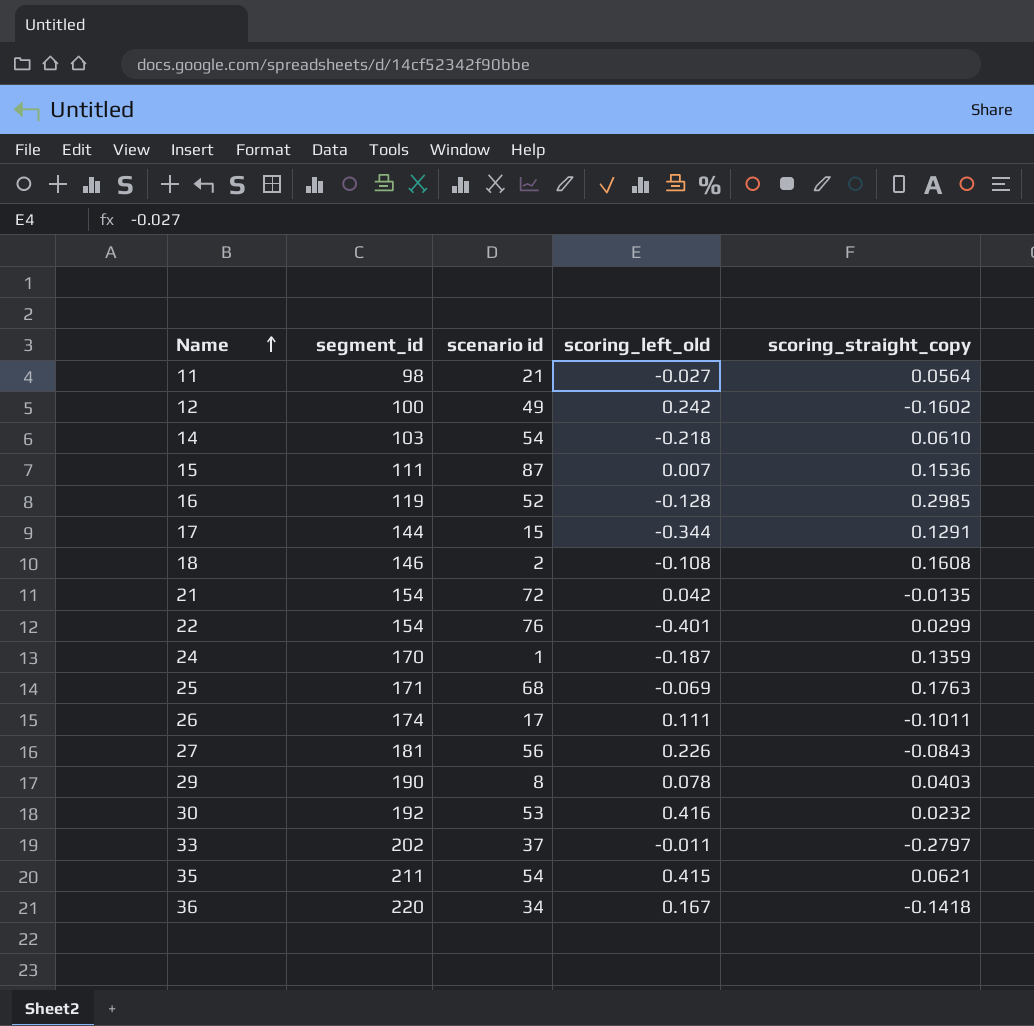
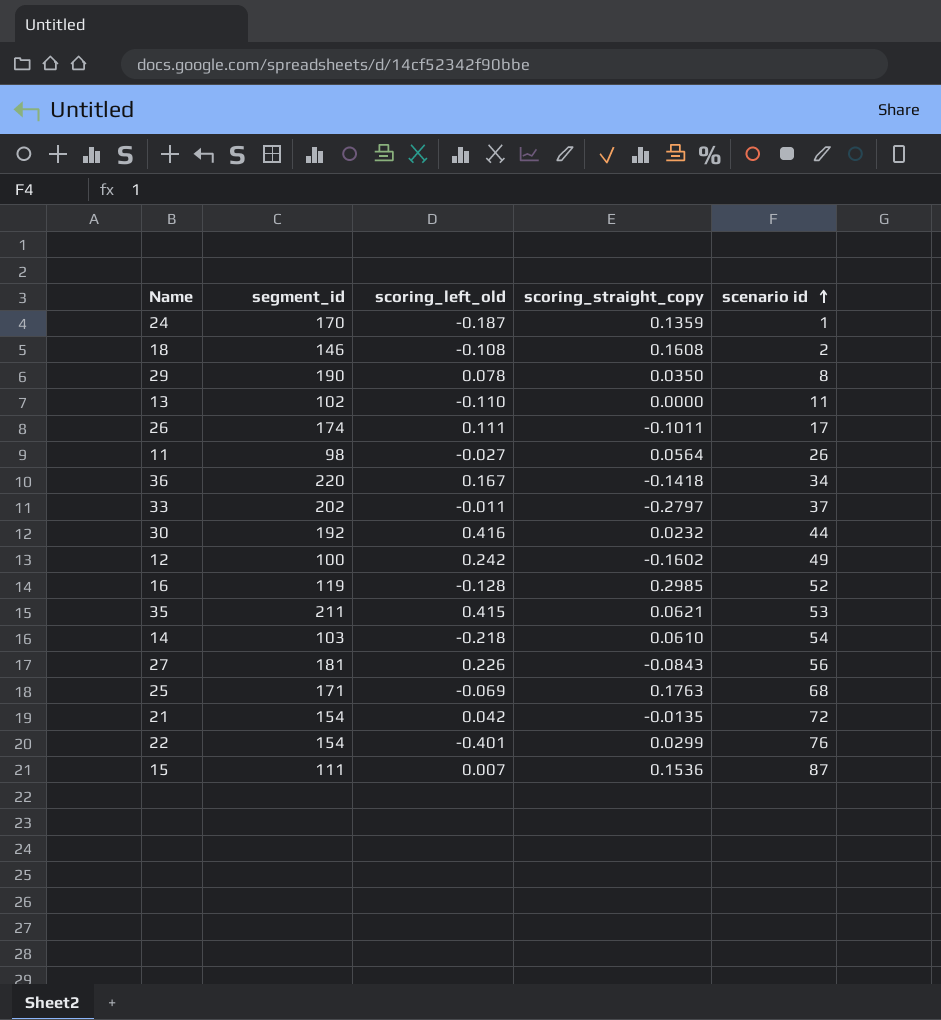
row order: Name ascending -> scenario id ascending
column scenario id | position: 3 -> 5
row 17: 144 | 15 | -0.344 | 0.1291 -> none
29 | scoring_straight_copy: 0.0403 -> 0.0350
row 13: none -> 102 | -0.110 | 0.0000 | 11
11 | scenario id: 21 -> 26
30 | scenario id: 53 -> 44
35 | scenario id: 54 -> 53

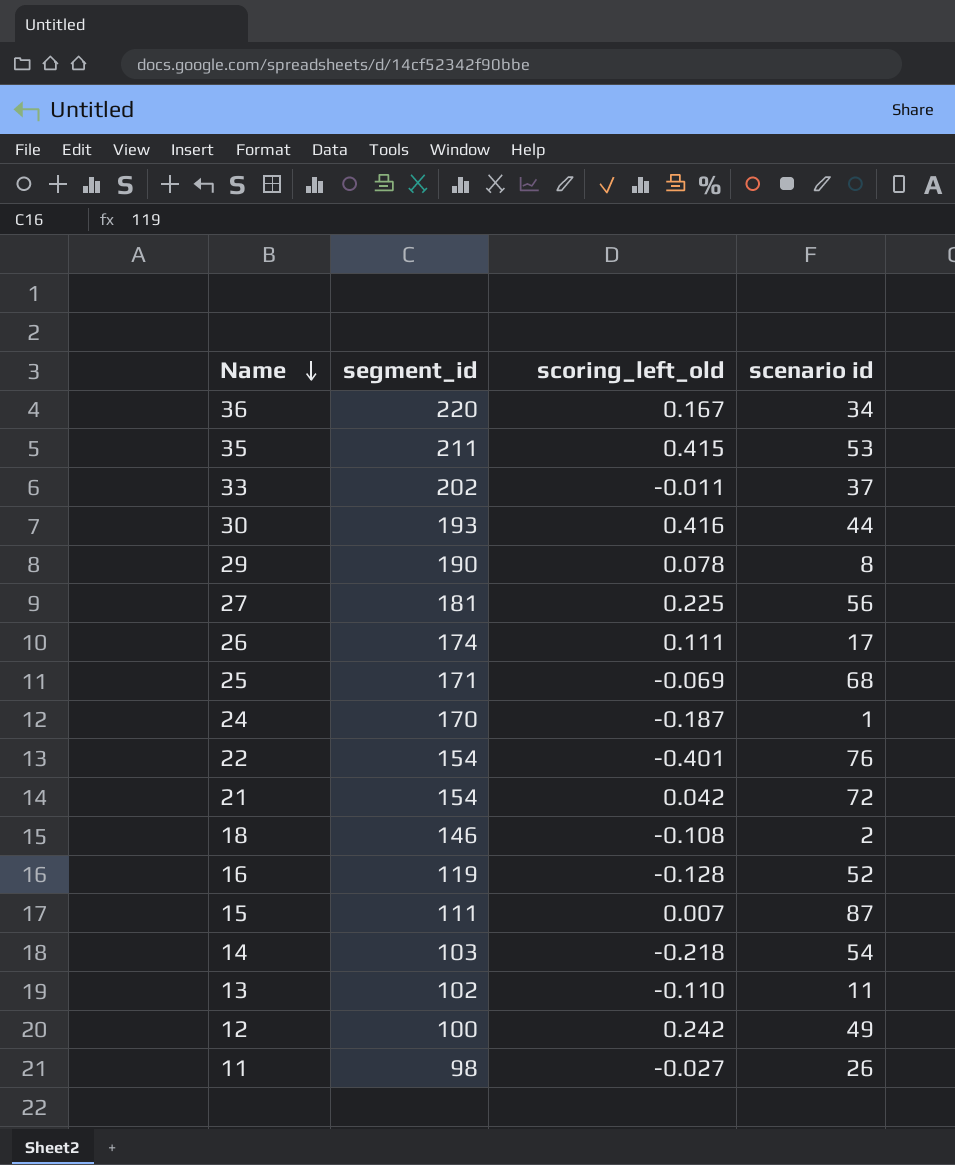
row order: scenario id ascending -> Name descending
column scoring_straight_copy | position: 4 -> none
30 | segment_id: 192 -> 193
27 | scoring_left_old: 0.226 -> 0.225

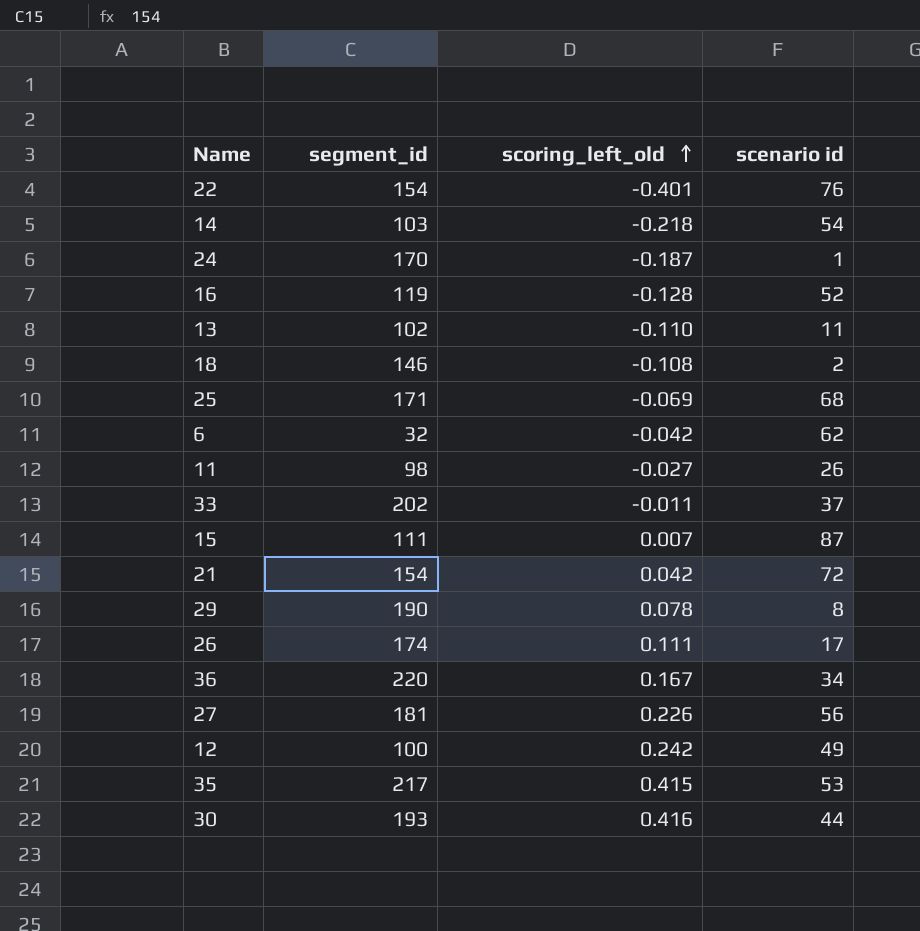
row order: Name descending -> scoring_left_old ascending
row 6: none -> 32 | -0.042 | 62
27 | scoring_left_old: 0.225 -> 0.226
35 | segment_id: 211 -> 217

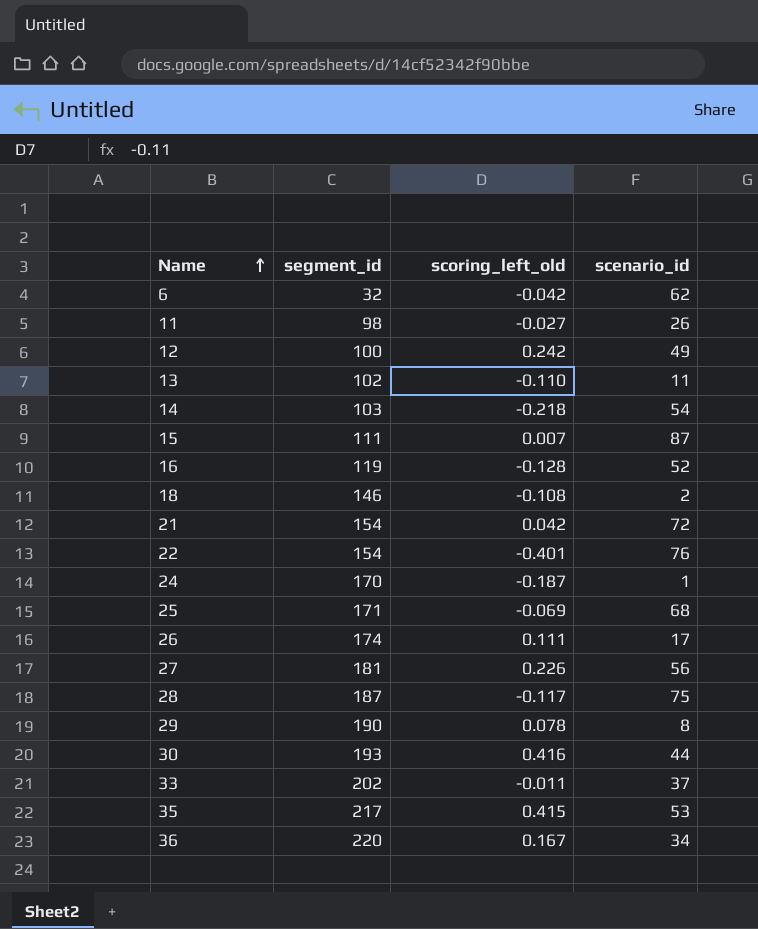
row order: scoring_left_old ascending -> Name ascending
column name: scenario id -> scenario_id
row 28: none -> 187 | -0.117 | 75

